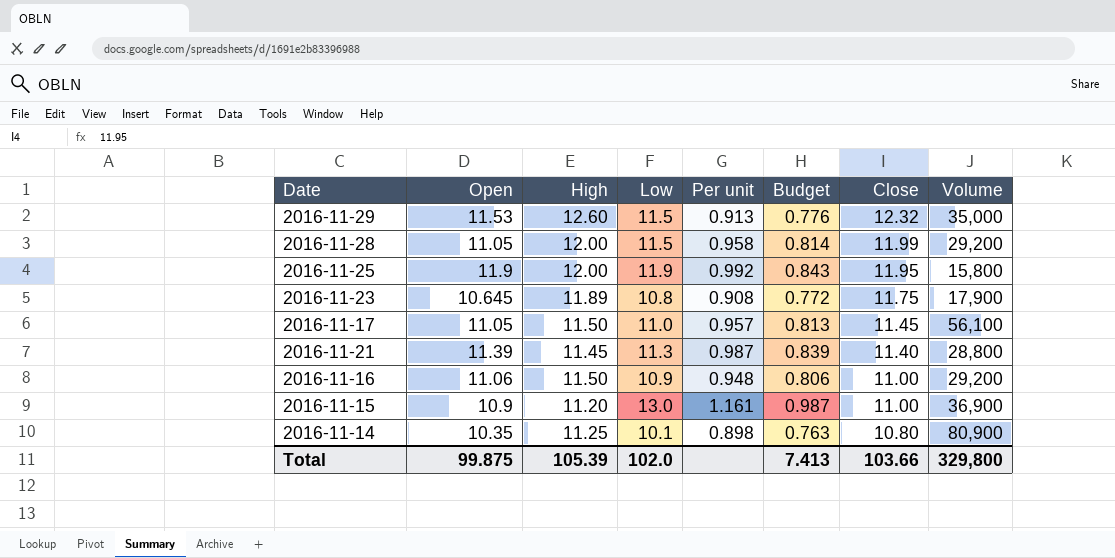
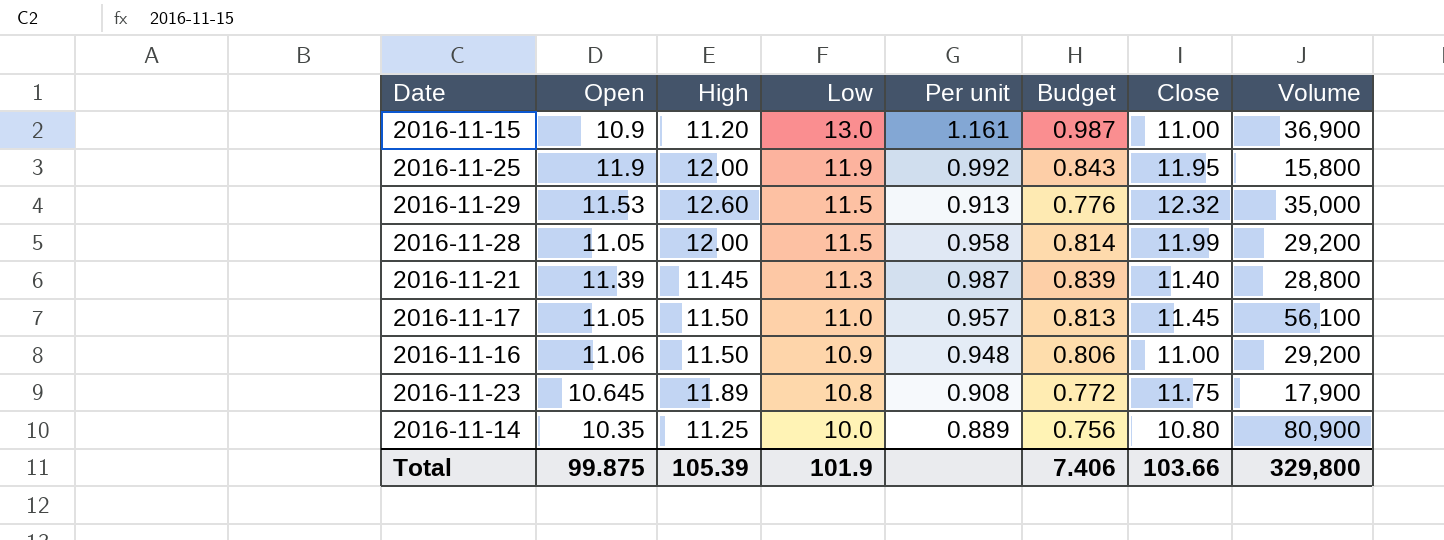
row order: Close descending -> Low descending
2016-11-14 | Low: 10.1 -> 10.0
2016-11-14 | Per unit: 0.898 -> 0.889
2016-11-14 | Budget: 0.763 -> 0.756
Total | Low: 102.0 -> 101.9
Total | Budget: 7.413 -> 7.406

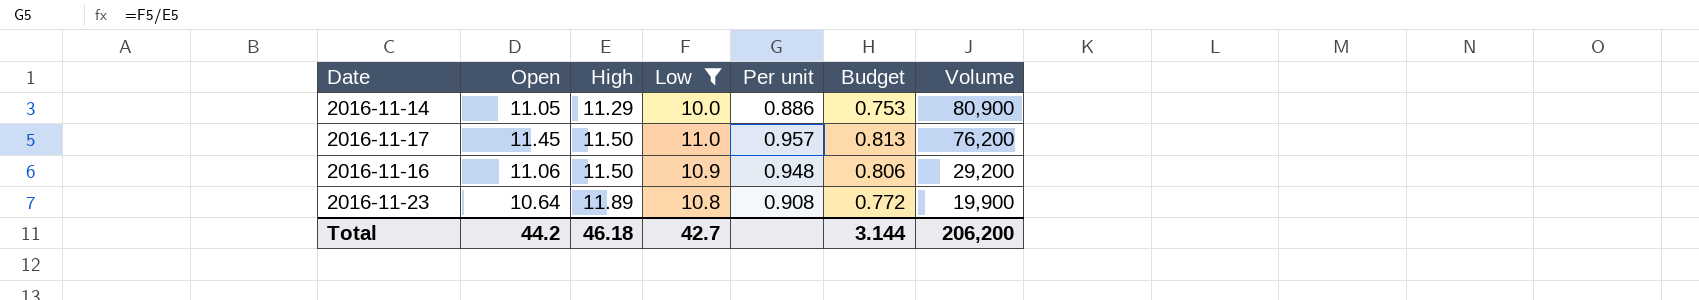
filter: none -> Low <= 11.0
row order: Low descending -> High ascending
column Close | position: 7 -> none
2016-11-14 | Open: 10.35 -> 11.05
2016-11-14 | High: 11.25 -> 11.29
2016-11-14 | Per unit: 0.889 -> 0.886
2016-11-14 | Budget: 0.756 -> 0.753
2016-11-17 | Open: 11.05 -> 11.45
2016-11-17 | Volume: 56,100 -> 76,200
2016-11-23 | Open: 10.645 -> 10.64
2016-11-23 | Volume: 17,900 -> 19,900
Total | Open: 99.875 -> 44.2
Total | High: 105.39 -> 46.18
Total | Low: 101.9 -> 42.7
Total | Budget: 7.406 -> 3.144
Total | Volume: 329,800 -> 206,200

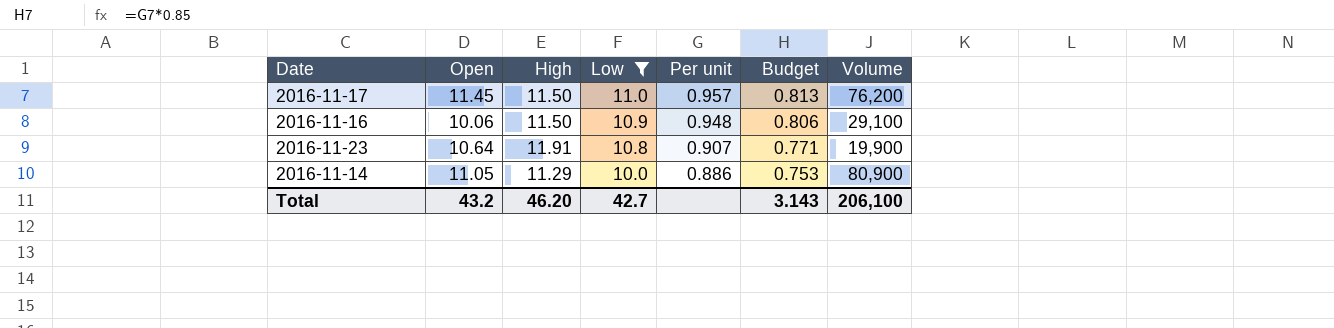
row order: High ascending -> Low descending
2016-11-16 | Open: 11.06 -> 10.06
2016-11-16 | Volume: 29,200 -> 29,100
2016-11-23 | High: 11.89 -> 11.91
2016-11-23 | Per unit: 0.908 -> 0.907
2016-11-23 | Budget: 0.772 -> 0.771
Total | Open: 44.2 -> 43.2
Total | High: 46.18 -> 46.20
Total | Budget: 3.144 -> 3.143
Total | Volume: 206,200 -> 206,100

